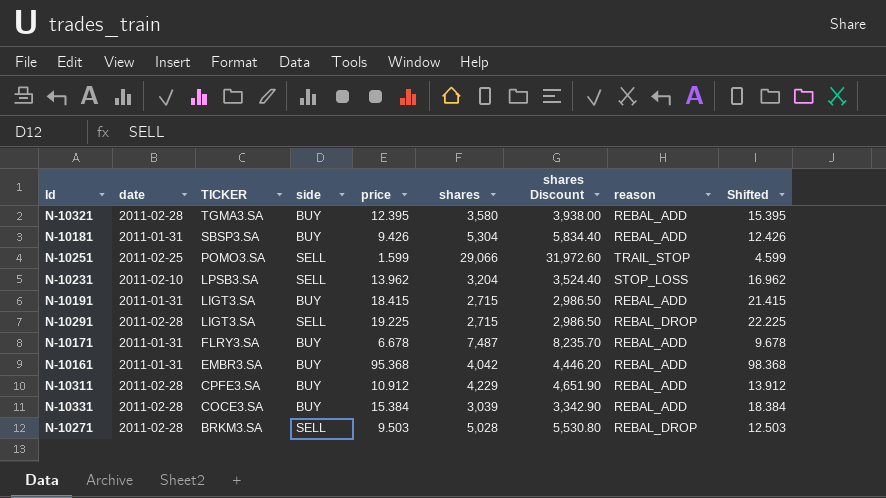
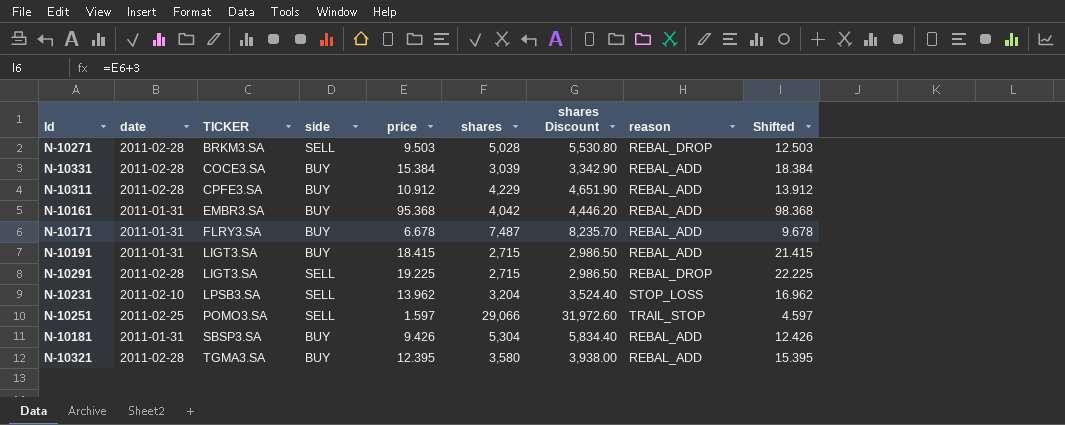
row order: TICKER descending -> TICKER ascending
N-10251 | price: 1.599 -> 1.597
N-10251 | Shifted: 4.599 -> 4.597

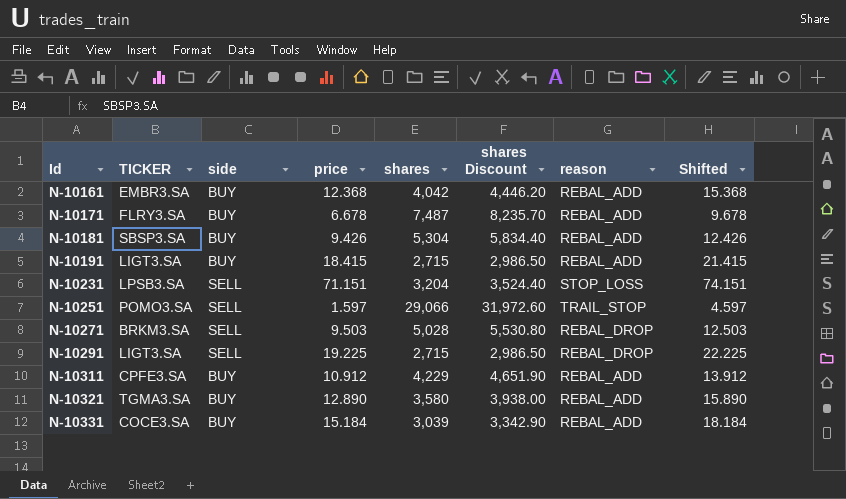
row order: TICKER ascending -> Id ascending
column date | position: 2 -> none
N-10161 | price: 95.368 -> 12.368
N-10161 | Shifted: 98.368 -> 15.368
N-10231 | price: 13.962 -> 71.151
N-10231 | Shifted: 16.962 -> 74.151
N-10321 | price: 12.395 -> 12.890
N-10321 | Shifted: 15.395 -> 15.890
N-10331 | price: 15.384 -> 15.184
N-10331 | Shifted: 18.384 -> 18.184

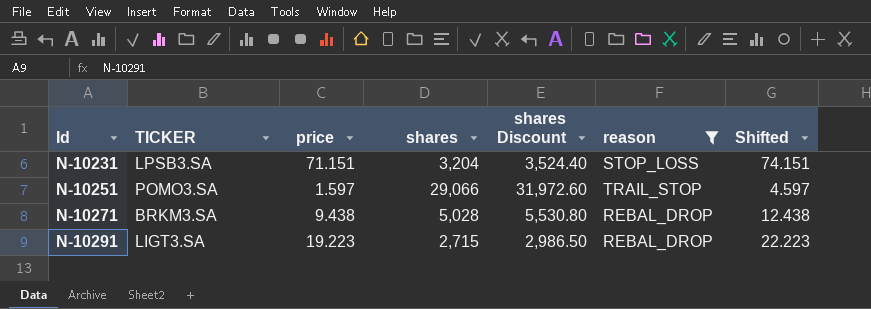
filter: none -> reason != REBAL_ADD
column side | position: 3 -> none
N-10271 | price: 9.503 -> 9.438
N-10271 | Shifted: 12.503 -> 12.438
N-10291 | price: 19.225 -> 19.223
N-10291 | Shifted: 22.225 -> 22.223

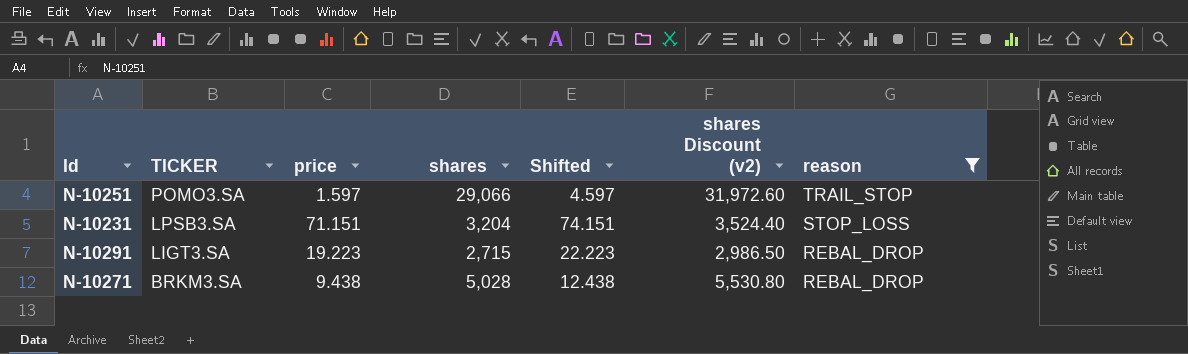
row order: Id ascending -> TICKER descending
column Shifted | position: 7 -> 5
column name: shares Discount -> shares Discount (v2)

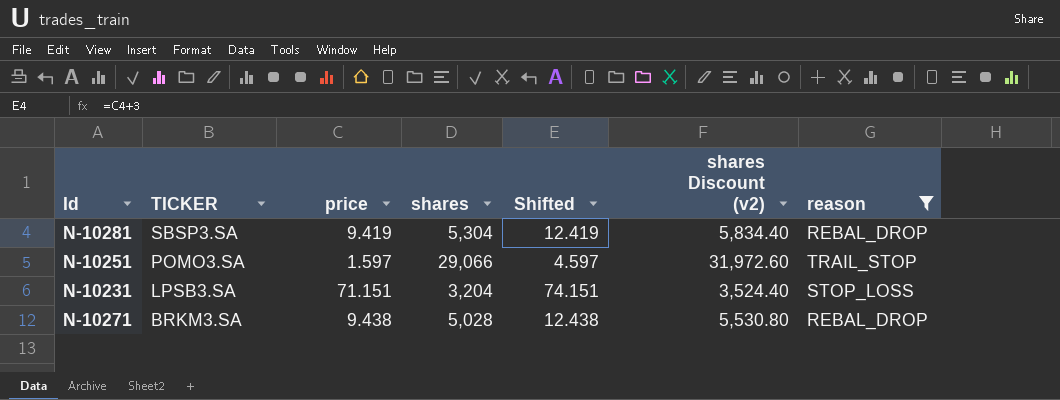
row N-10291: LIGT3.SA | 19.223 | 2,715 | 22.223 | 2,986.50 | REBAL_DROP -> none
row N-10281: none -> SBSP3.SA | 9.419 | 5,304 | 12.419 | 5,834.40 | REBAL_DROP

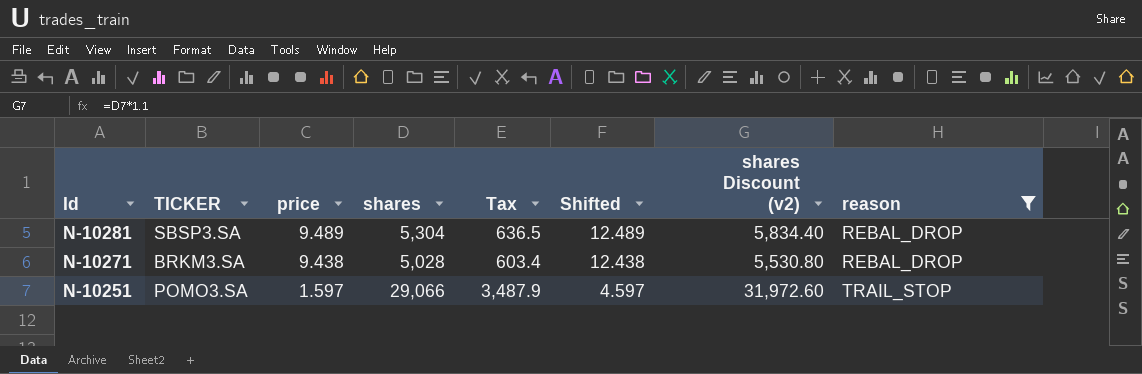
row order: TICKER descending -> Id descending
column Tax | formula: none -> [shares] * 0.12
row N-10231: LPSB3.SA | 71.151 | 3,204 | 74.151 | 3,524.40 | STOP_LOSS -> none
N-10281 | price: 9.419 -> 9.489
N-10281 | Shifted: 12.419 -> 12.489

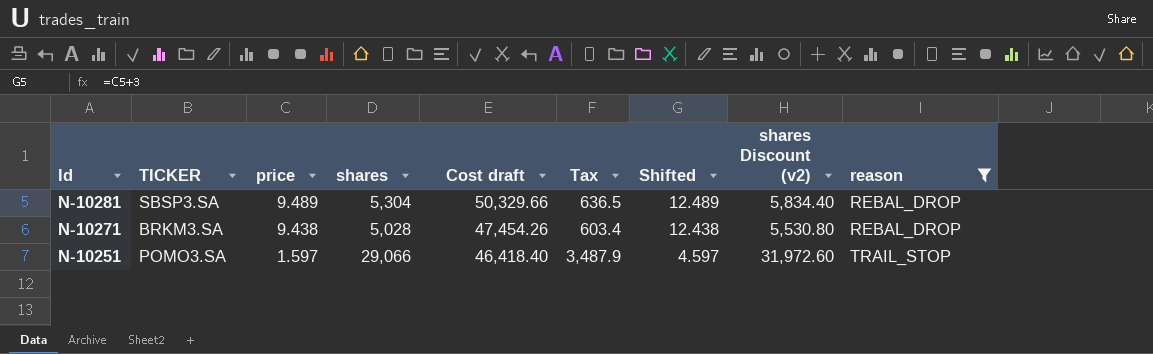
column Cost draft | formula: none -> [price] * [shares]

